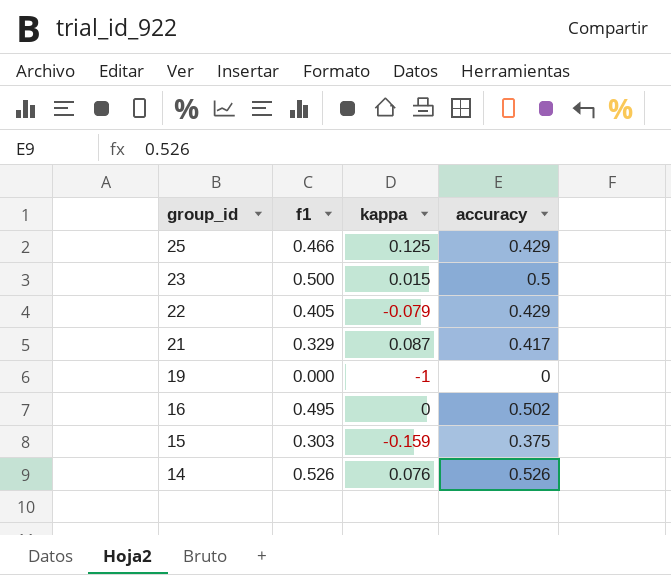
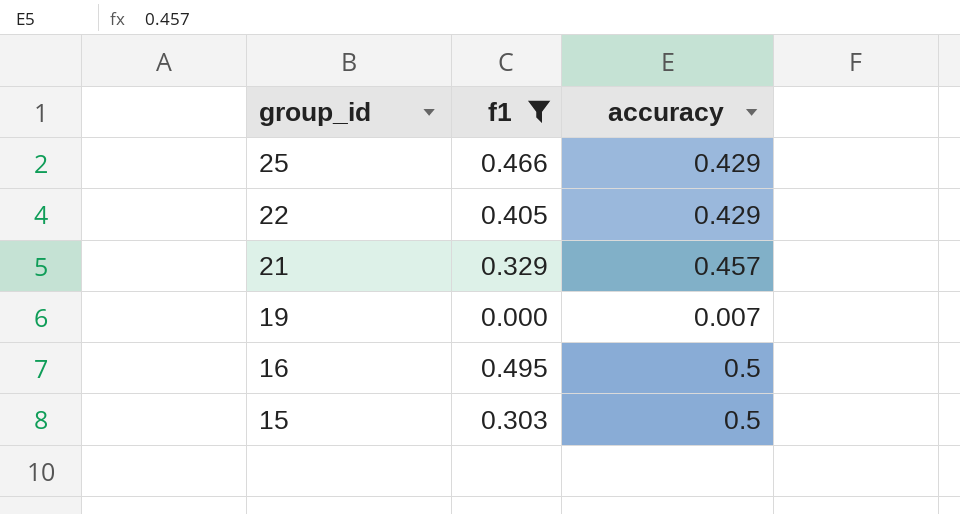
filter: none -> f1 <= 0.495
column kappa | position: 3 -> none
21 | accuracy: 0.417 -> 0.457
19 | accuracy: 0 -> 0.007
16 | accuracy: 0.502 -> 0.5
15 | accuracy: 0.375 -> 0.5

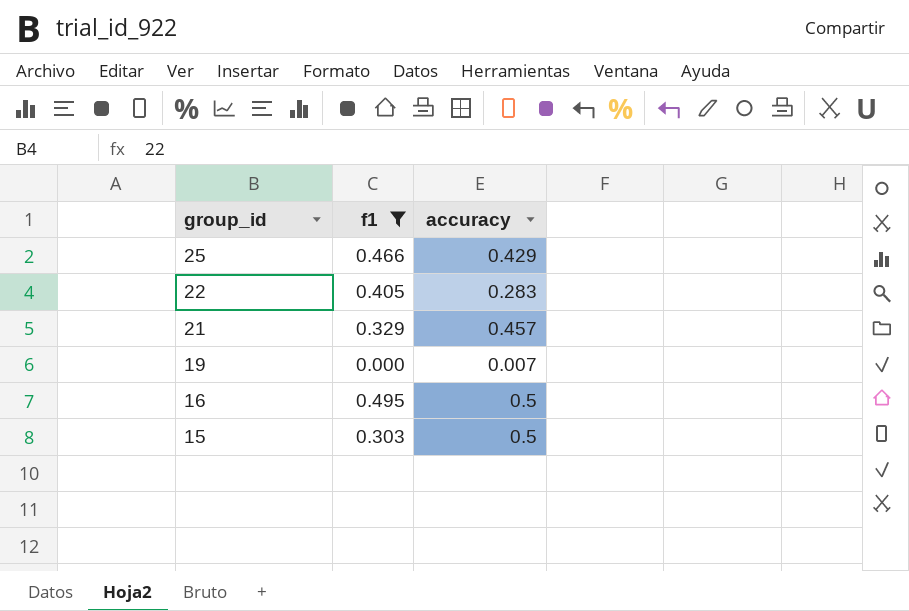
22 | accuracy: 0.429 -> 0.283

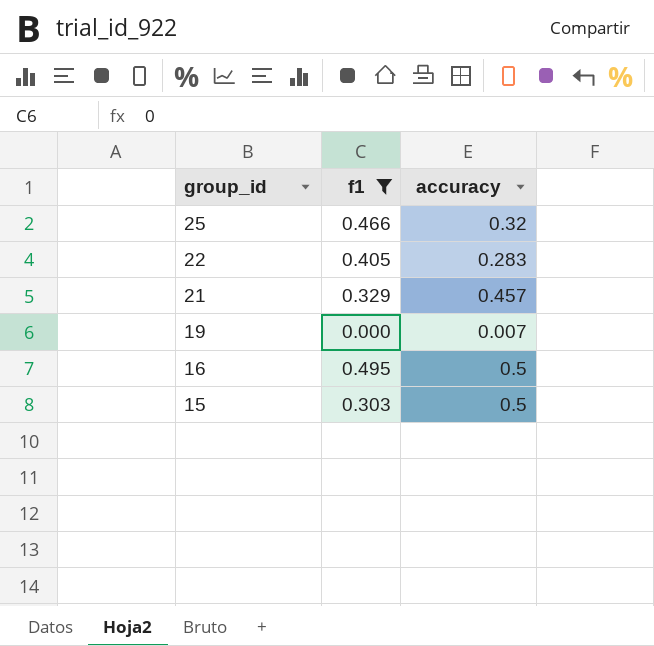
25 | accuracy: 0.429 -> 0.32

